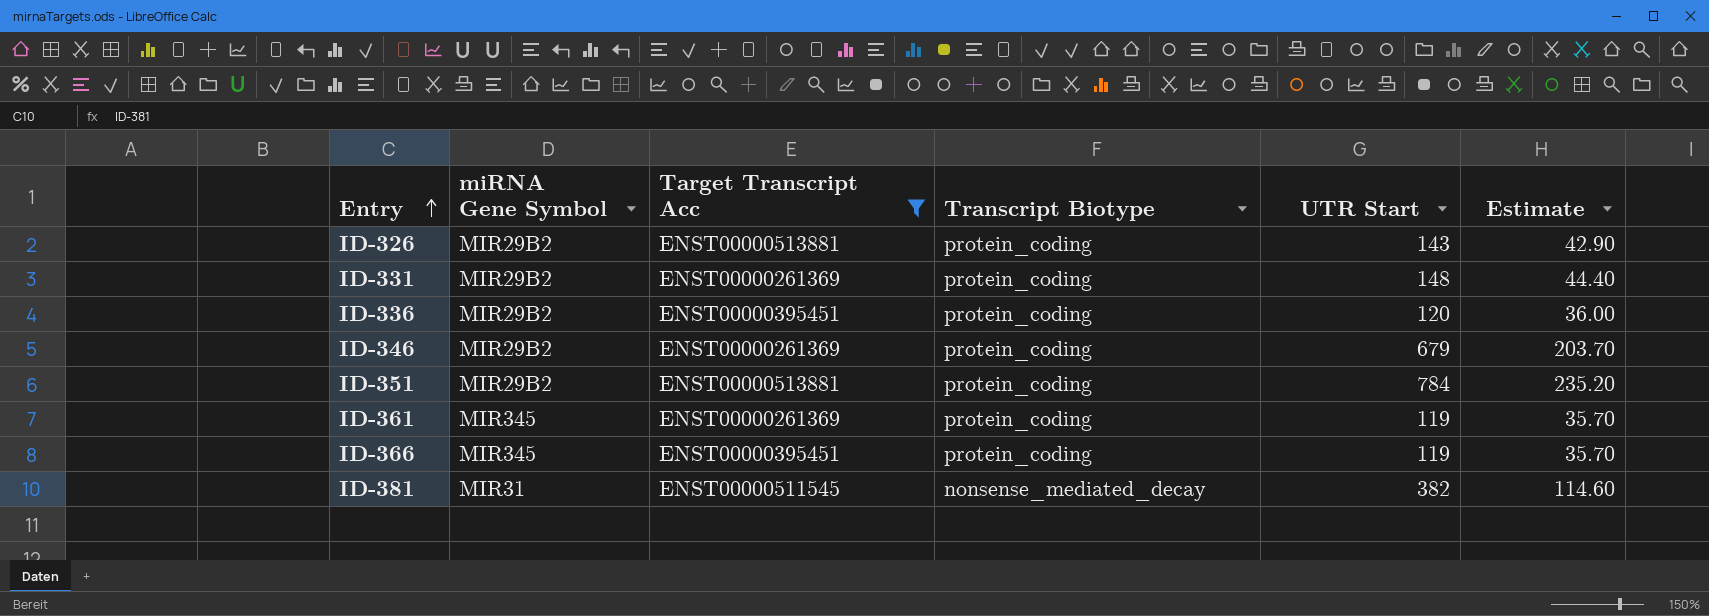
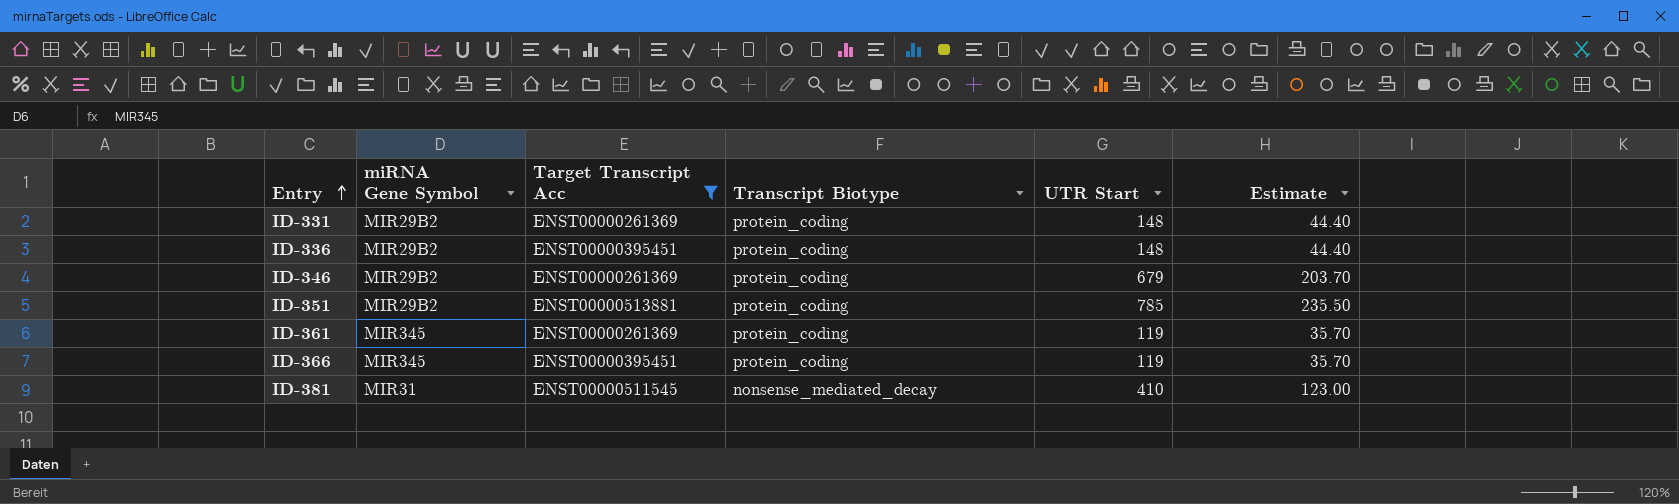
row ID-326: MIR29B2 | ENST00000513881 | protein_coding | 143 | 42.90 -> none
ID-336 | UTR Start: 120 -> 148
ID-336 | Estimate: 36.00 -> 44.40
ID-351 | UTR Start: 784 -> 785
ID-351 | Estimate: 235.20 -> 235.50
ID-381 | UTR Start: 382 -> 410
ID-381 | Estimate: 114.60 -> 123.00

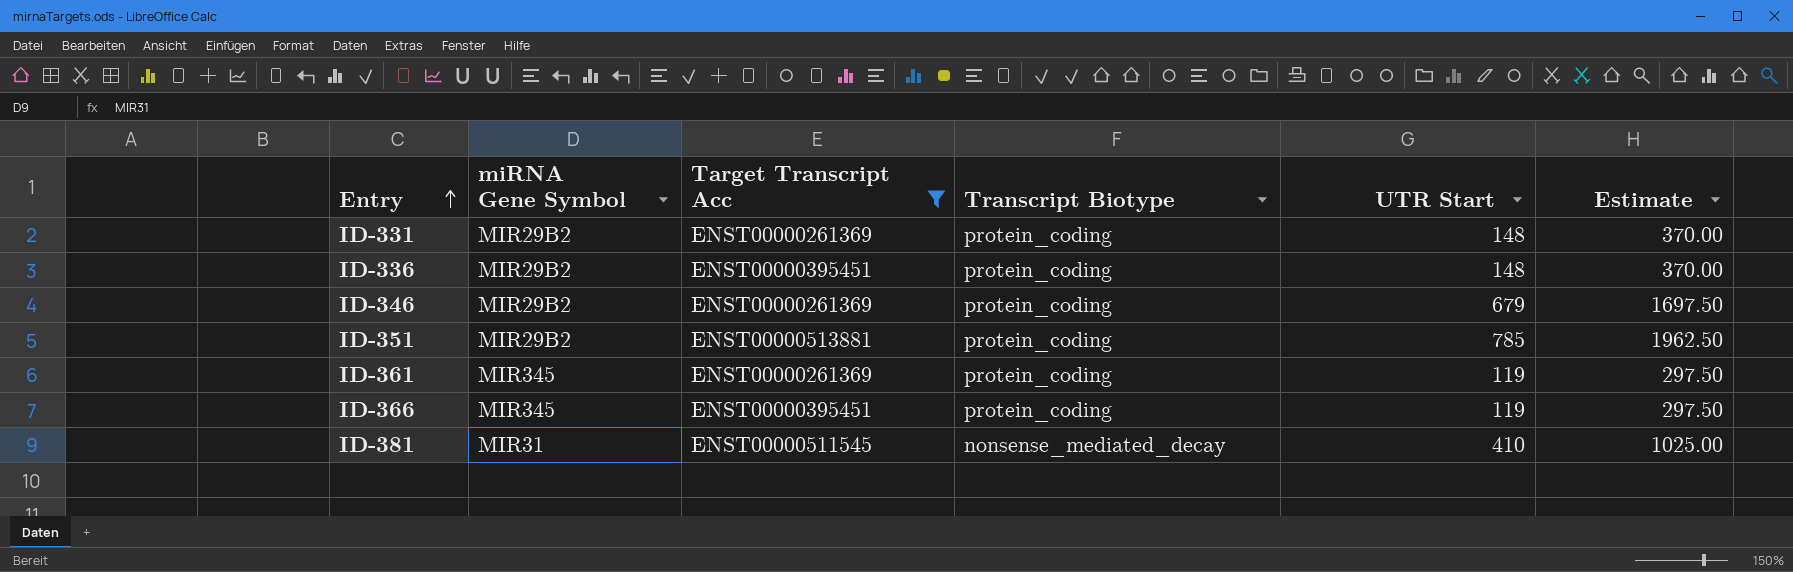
column Estimate | formula: [UTR Start] * 0.3 -> [UTR Start] * 2.5

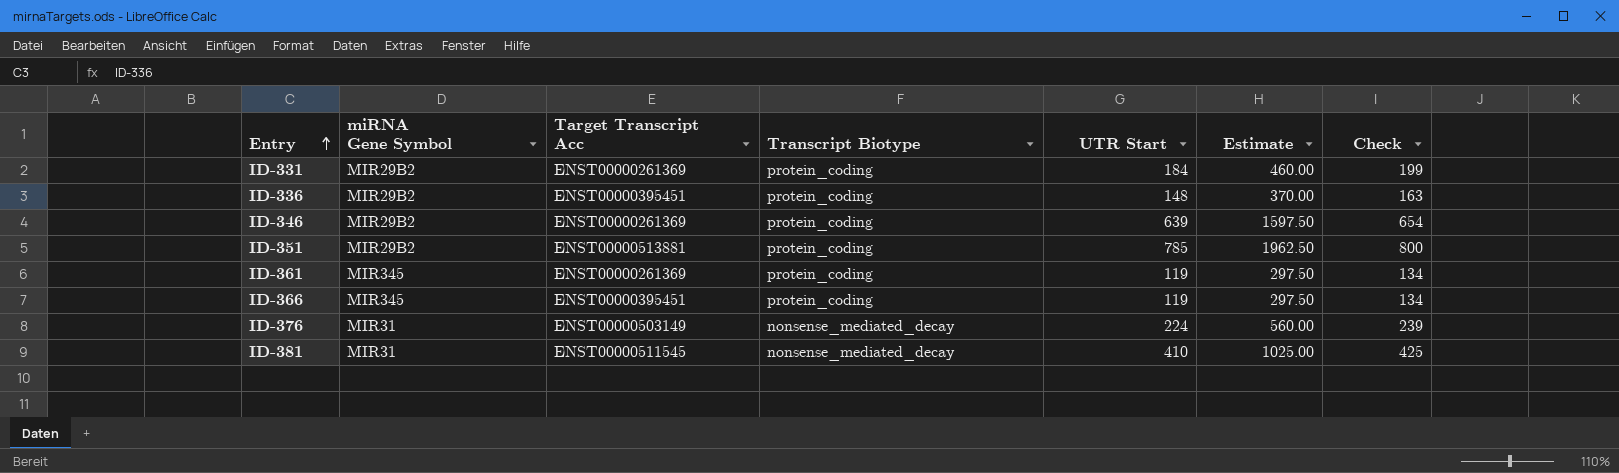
filter: Target Transcript Acc != ENST00000503149 -> none
column Check | formula: none -> [UTR Start] + 15
ID-331 | UTR Start: 148 -> 184
ID-331 | Estimate: 370.00 -> 460.00
ID-346 | UTR Start: 679 -> 639
ID-346 | Estimate: 1697.50 -> 1597.50

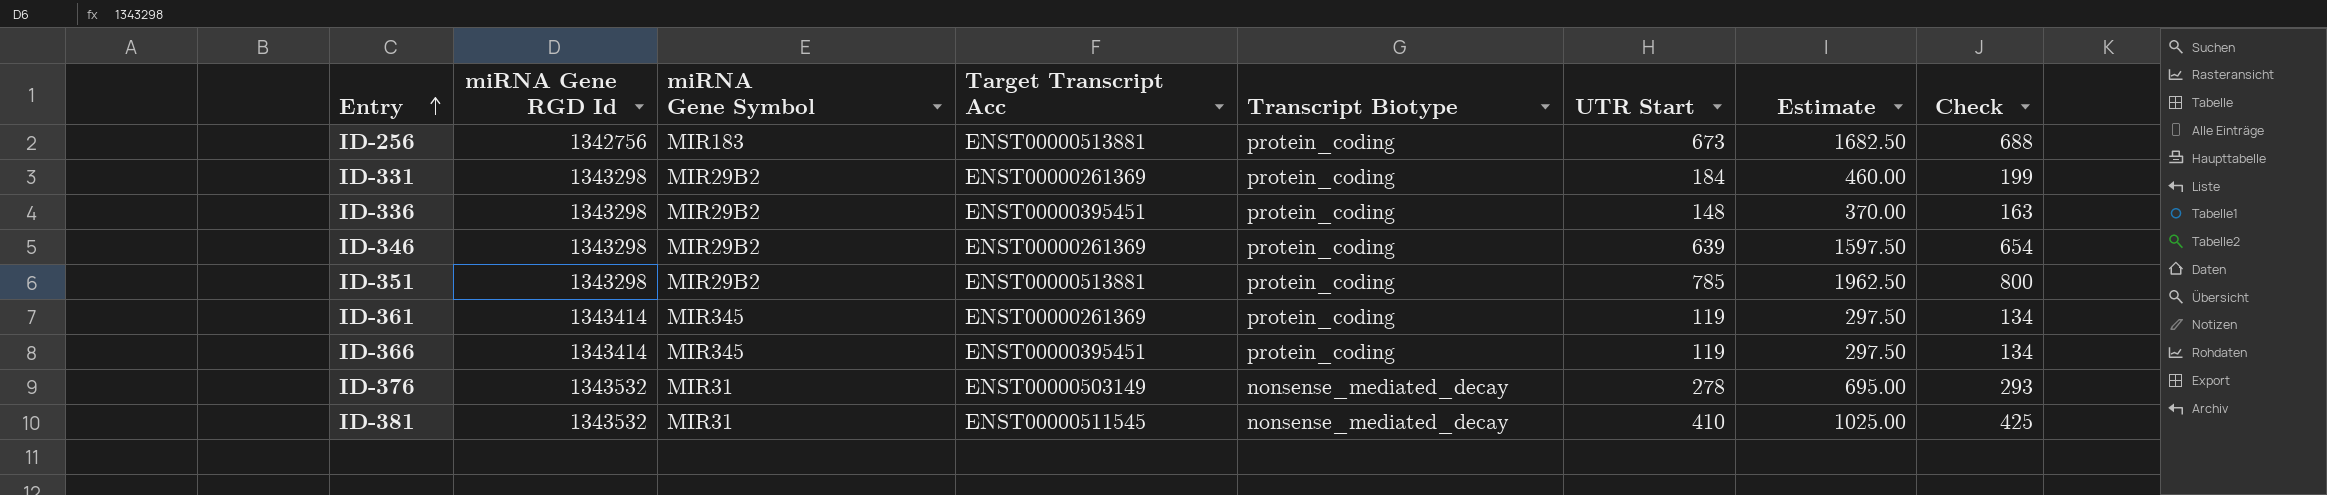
column miRNA Gene RGD Id | position: none -> 2
row ID-256: none -> 1342756 | MIR183 | ENST00000513881 | protein_coding | 673 | 1682.50 | 688
ID-376 | UTR Start: 224 -> 278
ID-376 | Estimate: 560.00 -> 695.00
ID-376 | Check: 239 -> 293

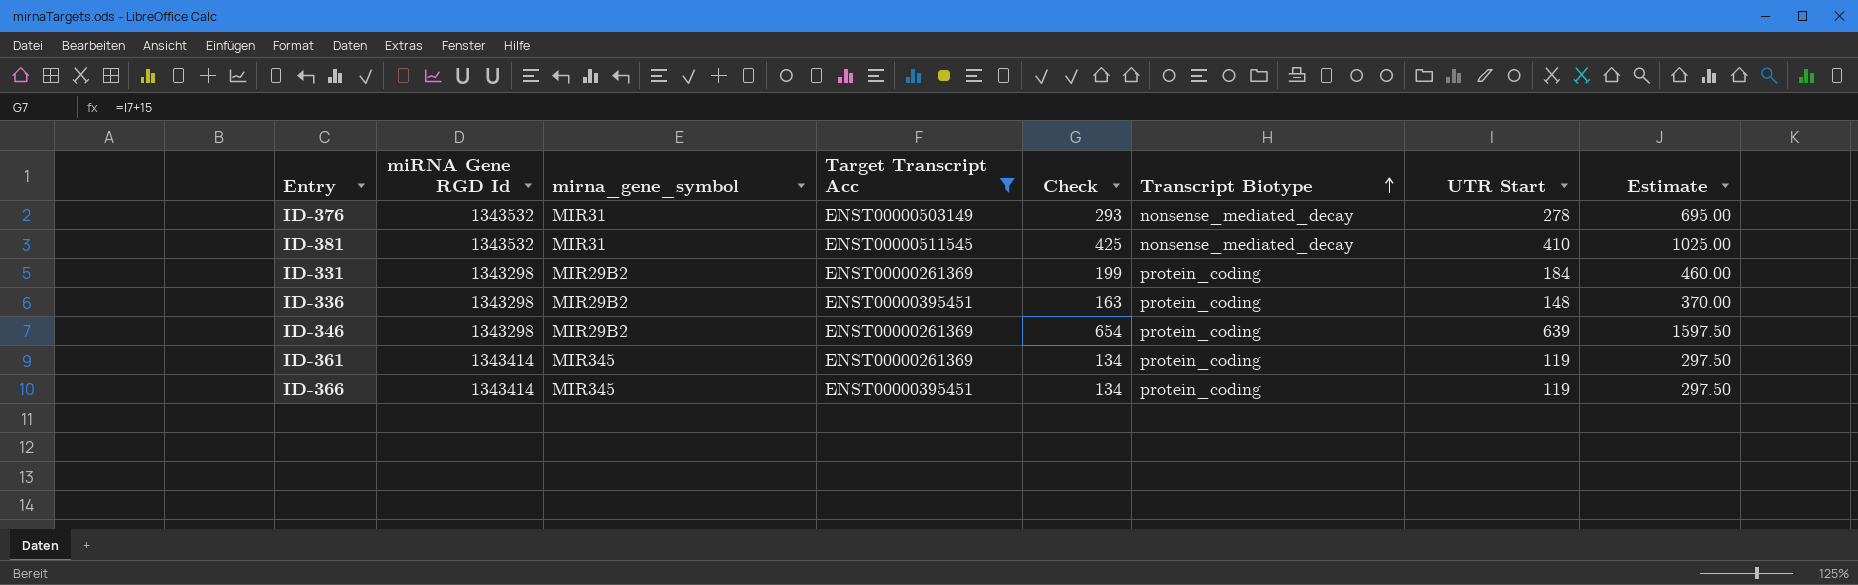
filter: none -> Target Transcript Acc != ENST00000513881
row order: Entry ascending -> Transcript Biotype ascending
column name: miRNA Gene Symbol -> mirna_gene_symbol
column Check | position: 8 -> 5

